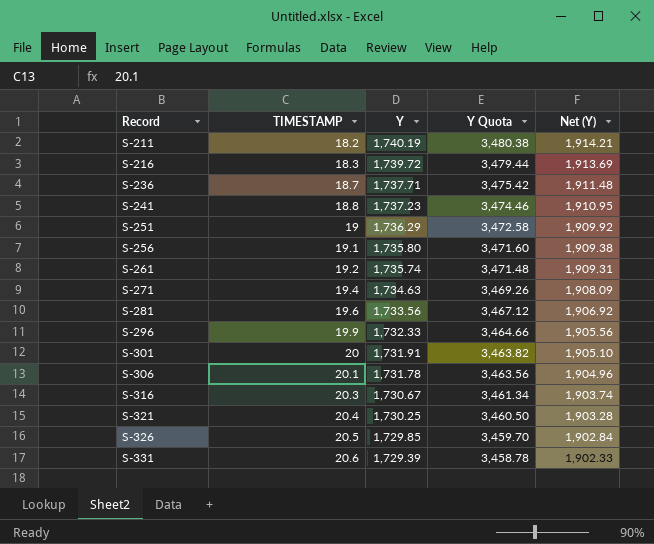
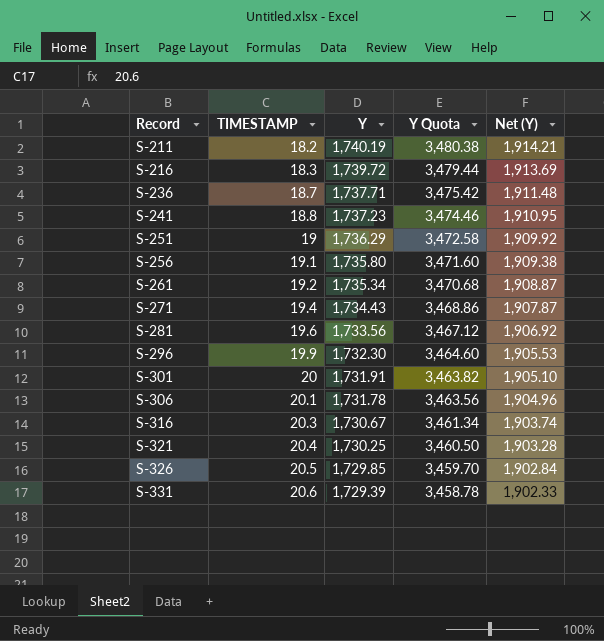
S-261 | Y: 1,735.74 -> 1,735.34
S-261 | Y Quota: 3,471.48 -> 3,470.68
S-261 | Net (Y): 1,909.31 -> 1,908.87
S-271 | Y: 1,734.63 -> 1,734.43
S-271 | Y Quota: 3,469.26 -> 3,468.86
S-271 | Net (Y): 1,908.09 -> 1,907.87
S-296 | Y: 1,732.33 -> 1,732.30
S-296 | Y Quota: 3,464.66 -> 3,464.60
S-296 | Net (Y): 1,905.56 -> 1,905.53

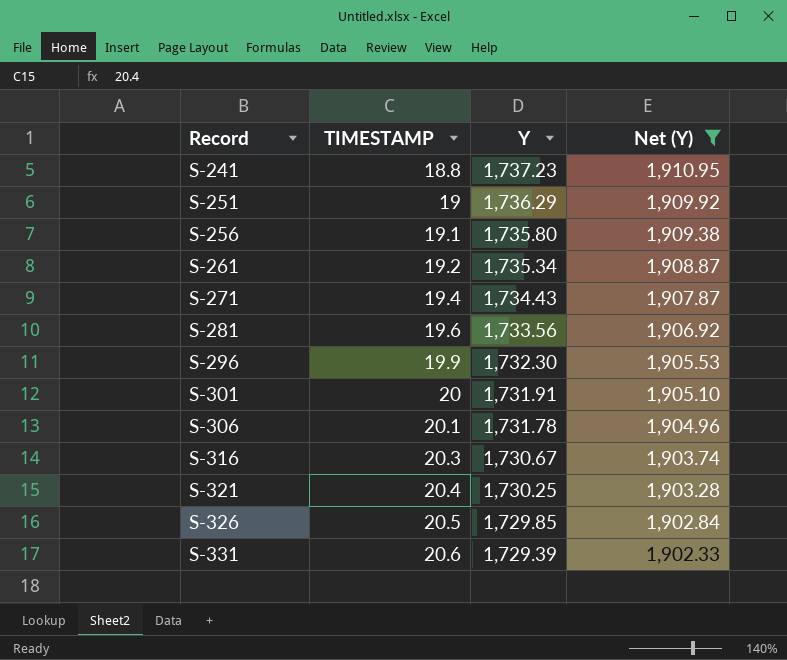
filter: none -> Net (Y) <= 1,910.95
column Y Quota | formula: [Y] * 2 -> none

